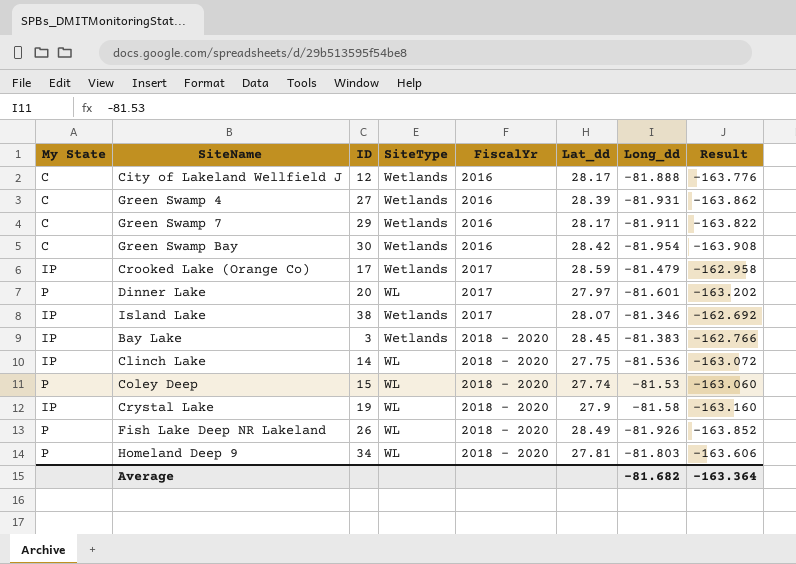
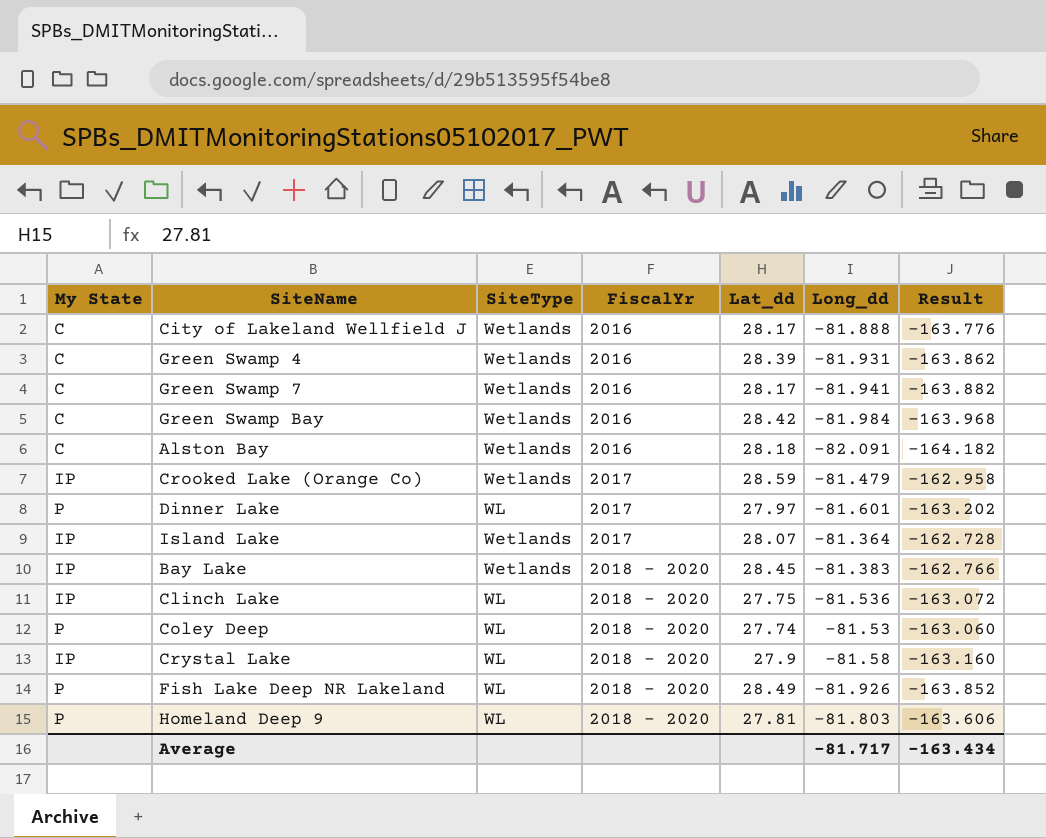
column ID | position: 3 -> none
Green Swamp 7 | Long_dd: -81.911 -> -81.941
Green Swamp 7 | Result: -163.822 -> -163.882
Green Swamp Bay | Long_dd: -81.954 -> -81.984
Green Swamp Bay | Result: -163.908 -> -163.968
row Alston Bay: none -> C | Wetlands | 2016 | 28.18 | -82.091 | -164.182
Island Lake | Long_dd: -81.346 -> -81.364
Island Lake | Result: -162.692 -> -162.728
Average | Long_dd: -81.682 -> -81.717
Average | Result: -163.364 -> -163.434

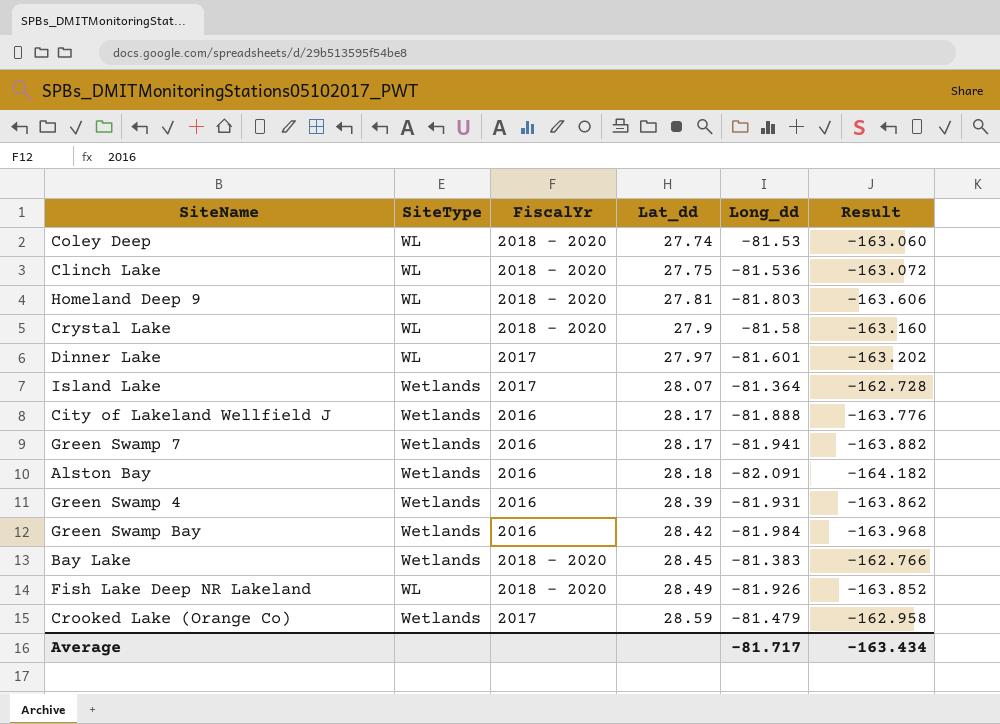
row order: FiscalYr ascending -> Lat_dd ascending
column My State | position: 1 -> none

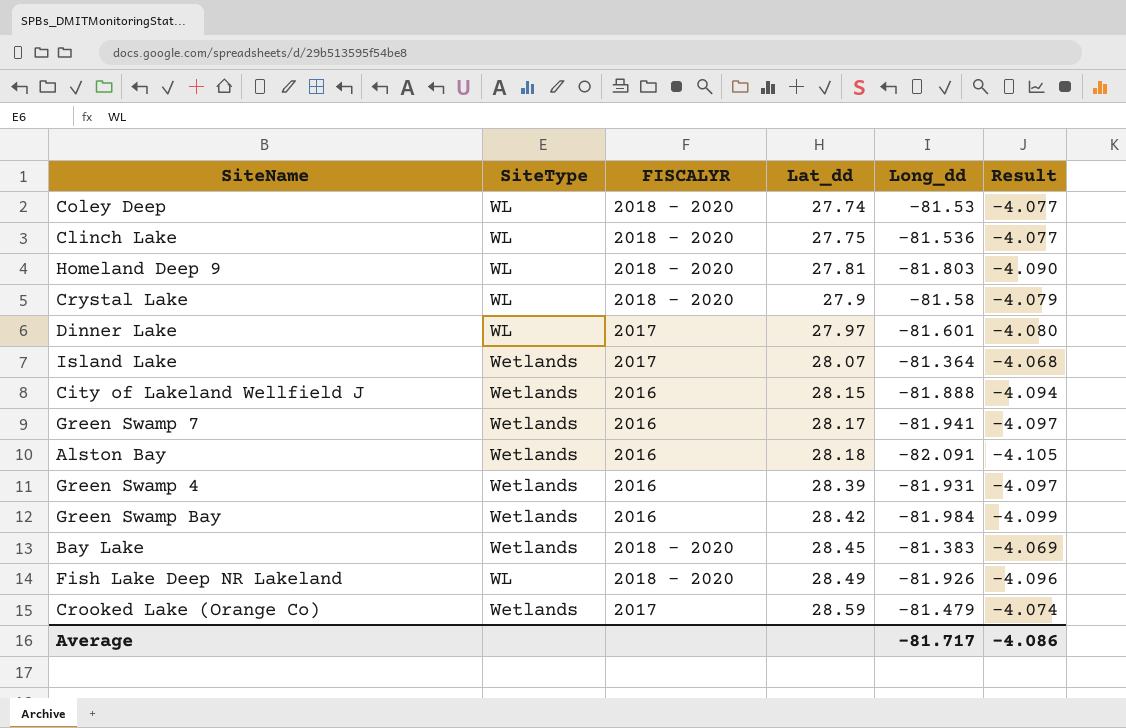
column name: FiscalYr -> FISCALYR
column Result | formula: [Long_dd] * 2 -> [Long_dd] * 0.05
City of Lakeland Wellfield J | Lat_dd: 28.17 -> 28.15
Average | Result: -163.434 -> -4.086

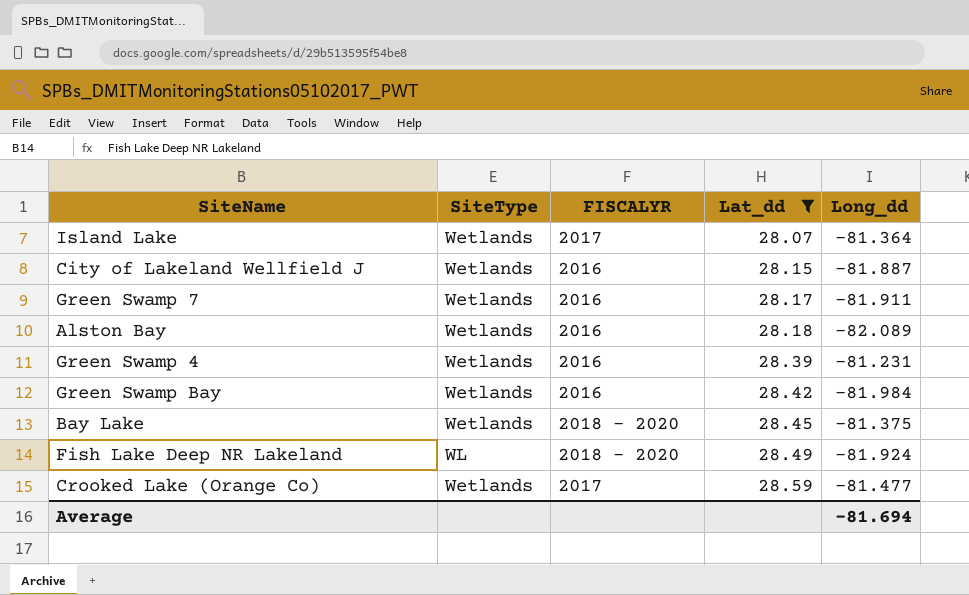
filter: none -> Lat_dd >= 28.07
column Result | formula: [Long_dd] * 0.05 -> none
City of Lakeland Wellfield J | Long_dd: -81.888 -> -81.887
Green Swamp 7 | Long_dd: -81.941 -> -81.911
Alston Bay | Long_dd: -82.091 -> -82.089
Green Swamp 4 | Long_dd: -81.931 -> -81.231
Bay Lake | Long_dd: -81.383 -> -81.375
Fish Lake Deep NR Lakeland | Long_dd: -81.926 -> -81.924
Crooked Lake (Orange Co) | Long_dd: -81.479 -> -81.477
Average | Long_dd: -81.717 -> -81.694

